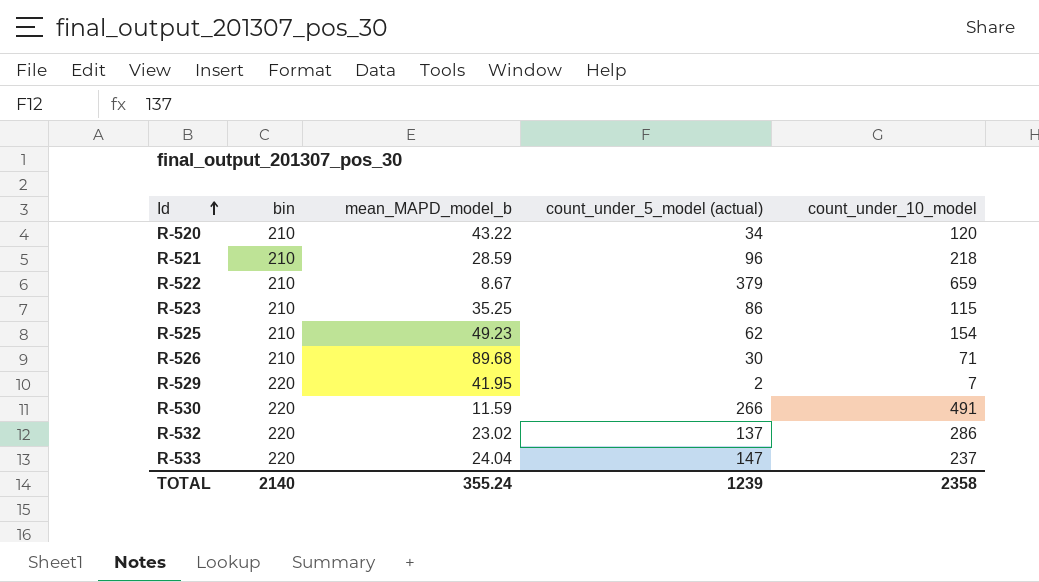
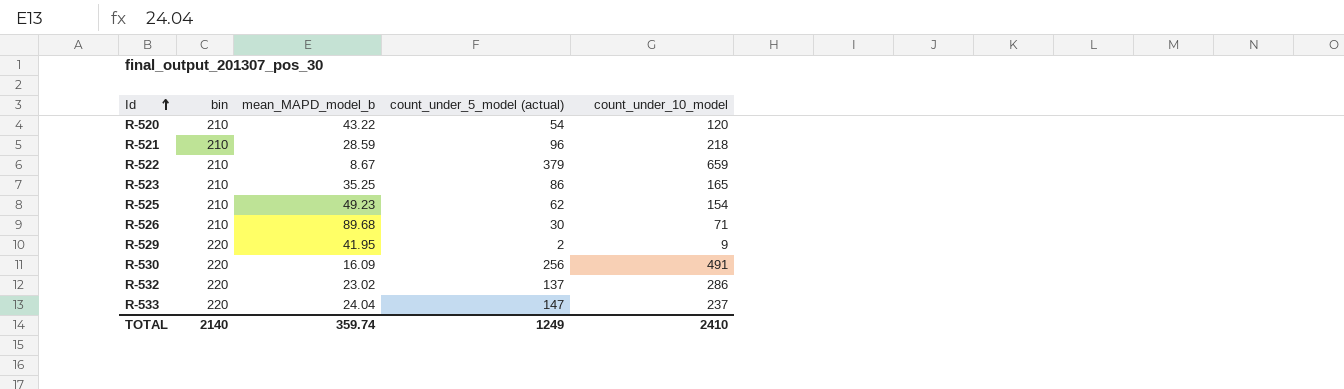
R-520 | count_under_5_model (actual): 34 -> 54
R-523 | count_under_10_model: 115 -> 165
R-529 | count_under_10_model: 7 -> 9
R-530 | mean_MAPD_model_b: 11.59 -> 16.09
R-530 | count_under_5_model (actual): 266 -> 256
TOTAL | mean_MAPD_model_b: 355.24 -> 359.74
TOTAL | count_under_5_model (actual): 1239 -> 1249
TOTAL | count_under_10_model: 2358 -> 2410

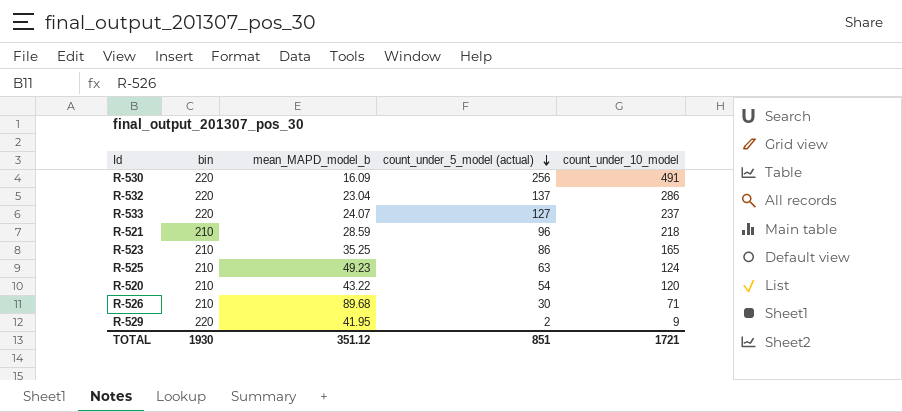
row order: Id ascending -> count_under_5_model (actual) descending
row R-522: 210 | 8.67 | 379 | 659 -> none
R-532 | mean_MAPD_model_b: 23.02 -> 23.04
R-533 | mean_MAPD_model_b: 24.04 -> 24.07
R-533 | count_under_5_model (actual): 147 -> 127
R-525 | count_under_5_model (actual): 62 -> 63
R-525 | count_under_10_model: 154 -> 124
TOTAL | bin: 2140 -> 1930
TOTAL | mean_MAPD_model_b: 359.74 -> 351.12
TOTAL | count_under_5_model (actual): 1249 -> 851
TOTAL | count_under_10_model: 2410 -> 1721

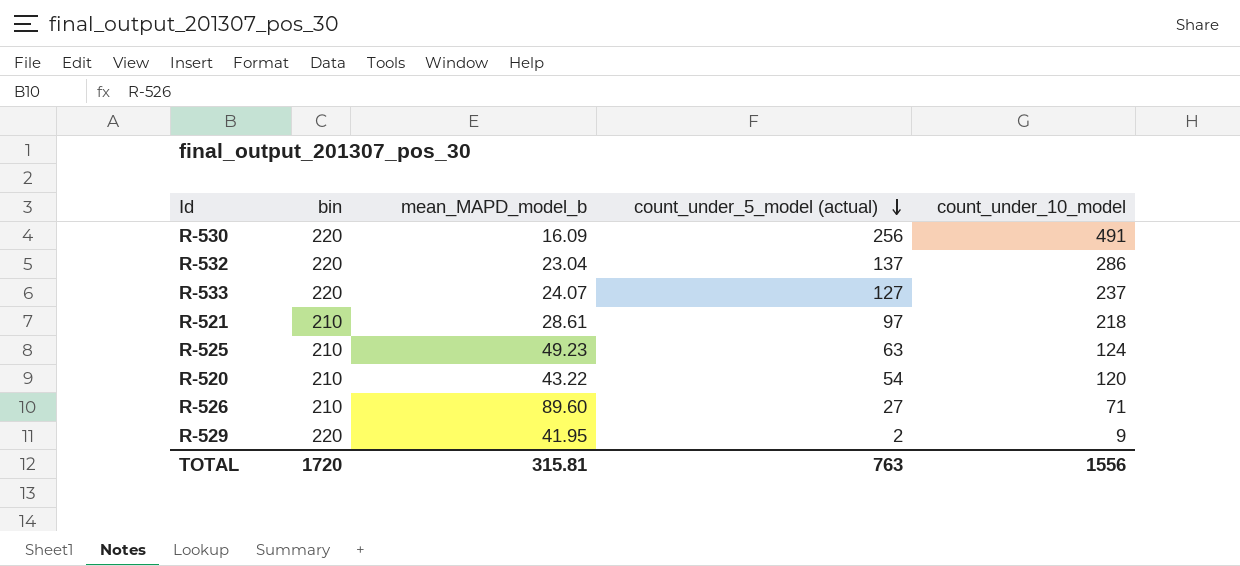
row R-523: 210 | 35.25 | 86 | 165 -> none
R-521 | mean_MAPD_model_b: 28.59 -> 28.61
R-521 | count_under_5_model (actual): 96 -> 97
R-526 | mean_MAPD_model_b: 89.68 -> 89.60
R-526 | count_under_5_model (actual): 30 -> 27
TOTAL | bin: 1930 -> 1720
TOTAL | mean_MAPD_model_b: 351.12 -> 315.81
TOTAL | count_under_5_model (actual): 851 -> 763
TOTAL | count_under_10_model: 1721 -> 1556

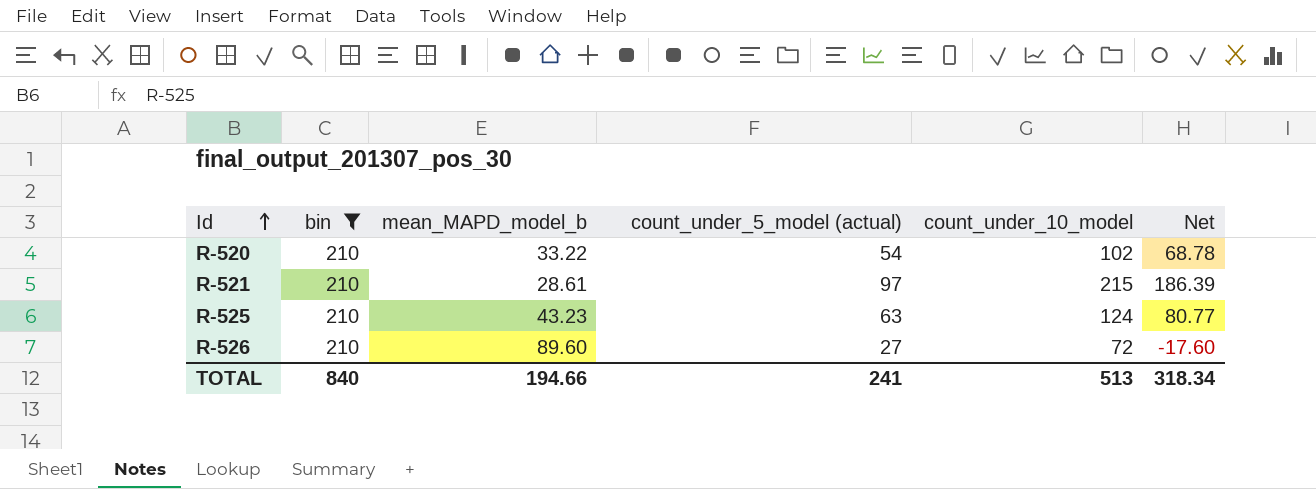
filter: none -> bin = 210
row order: count_under_5_model (actual) descending -> Id ascending
column Net | formula: none -> [count_under_10_model] - [mean_MAPD_model_b]
R-520 | mean_MAPD_model_b: 43.22 -> 33.22
R-520 | count_under_10_model: 120 -> 102
R-521 | count_under_10_model: 218 -> 215
R-525 | mean_MAPD_model_b: 49.23 -> 43.23
R-526 | count_under_10_model: 71 -> 72
TOTAL | bin: 1720 -> 840
TOTAL | mean_MAPD_model_b: 315.81 -> 194.66
TOTAL | count_under_5_model (actual): 763 -> 241
TOTAL | count_under_10_model: 1556 -> 513

